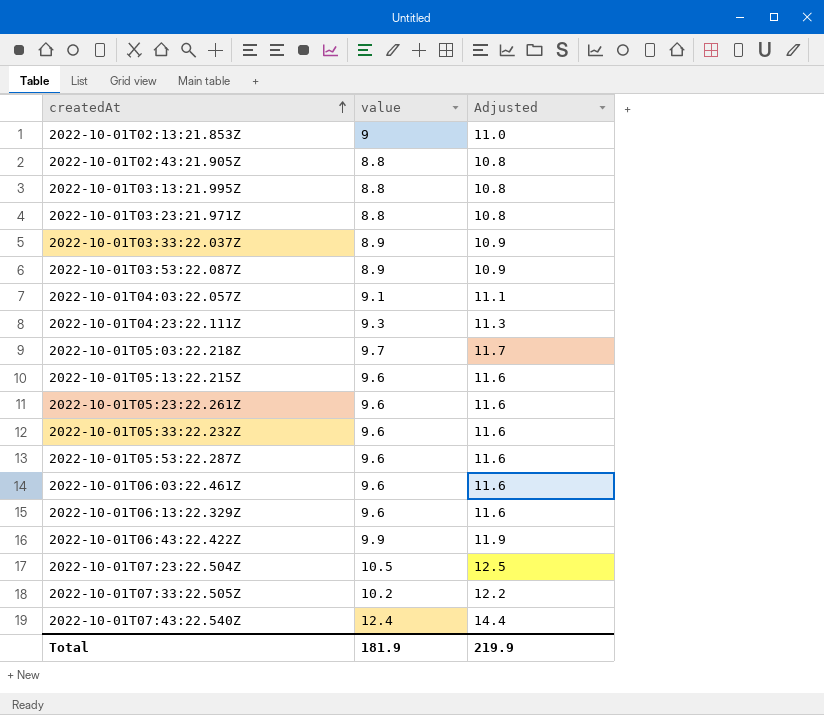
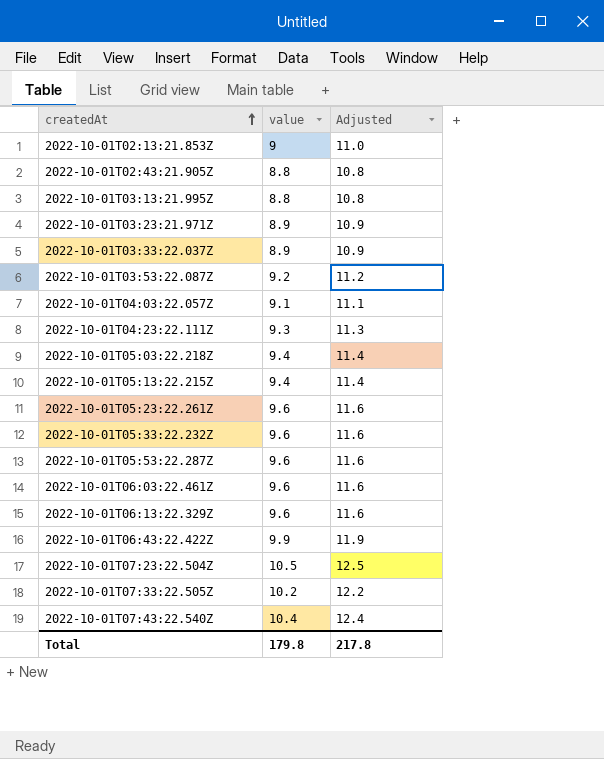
2022-10-01T03:23:21.971Z | value: 8.8 -> 8.9
2022-10-01T03:23:21.971Z | Adjusted: 10.8 -> 10.9
2022-10-01T03:53:22.087Z | value: 8.9 -> 9.2
2022-10-01T03:53:22.087Z | Adjusted: 10.9 -> 11.2
2022-10-01T05:03:22.218Z | value: 9.7 -> 9.4
2022-10-01T05:03:22.218Z | Adjusted: 11.7 -> 11.4
2022-10-01T05:13:22.215Z | value: 9.6 -> 9.4
2022-10-01T05:13:22.215Z | Adjusted: 11.6 -> 11.4
2022-10-01T07:43:22.540Z | value: 12.4 -> 10.4
2022-10-01T07:43:22.540Z | Adjusted: 14.4 -> 12.4
Total | value: 181.9 -> 179.8
Total | Adjusted: 219.9 -> 217.8

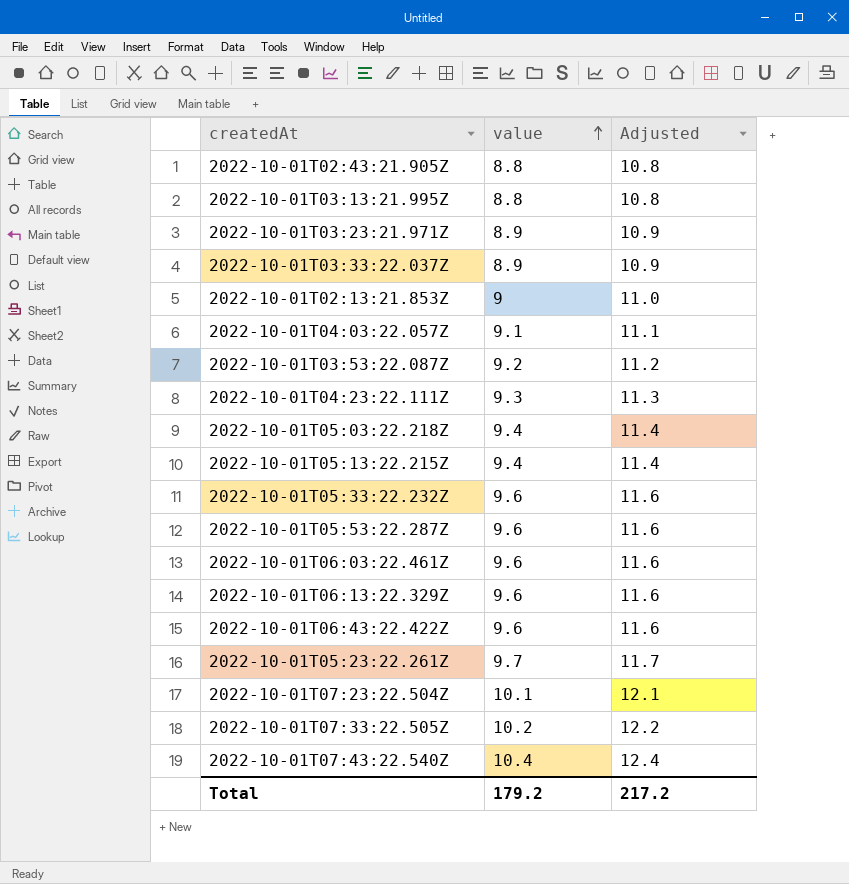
row order: createdAt ascending -> value ascending
2022-10-01T06:43:22.422Z | value: 9.9 -> 9.6
2022-10-01T06:43:22.422Z | Adjusted: 11.9 -> 11.6
2022-10-01T05:23:22.261Z | value: 9.6 -> 9.7
2022-10-01T05:23:22.261Z | Adjusted: 11.6 -> 11.7
2022-10-01T07:23:22.504Z | value: 10.5 -> 10.1
2022-10-01T07:23:22.504Z | Adjusted: 12.5 -> 12.1
Total | value: 179.8 -> 179.2
Total | Adjusted: 217.8 -> 217.2

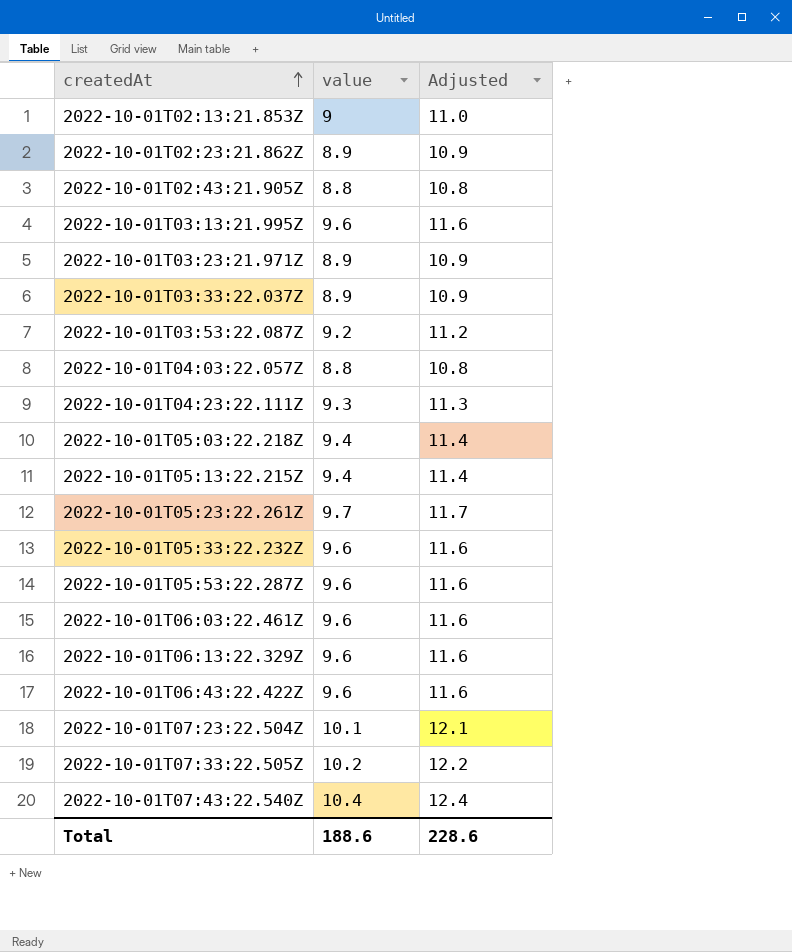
row order: value ascending -> createdAt ascending
row 2022-10-01T02:23:21.862Z: none -> 8.9 | 10.9
2022-10-01T03:13:21.995Z | value: 8.8 -> 9.6
2022-10-01T03:13:21.995Z | Adjusted: 10.8 -> 11.6
2022-10-01T04:03:22.057Z | value: 9.1 -> 8.8
2022-10-01T04:03:22.057Z | Adjusted: 11.1 -> 10.8
Total | value: 179.2 -> 188.6
Total | Adjusted: 217.2 -> 228.6

